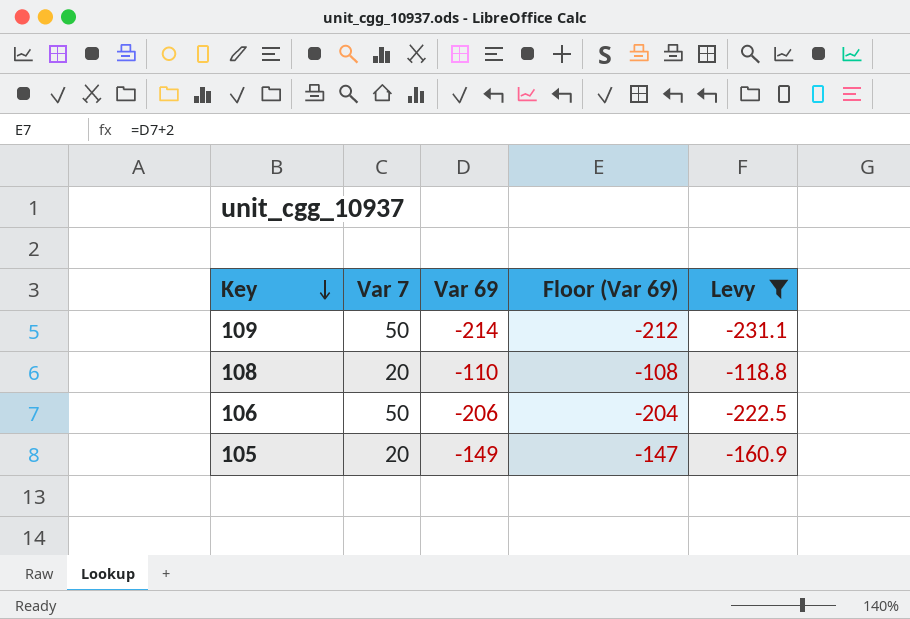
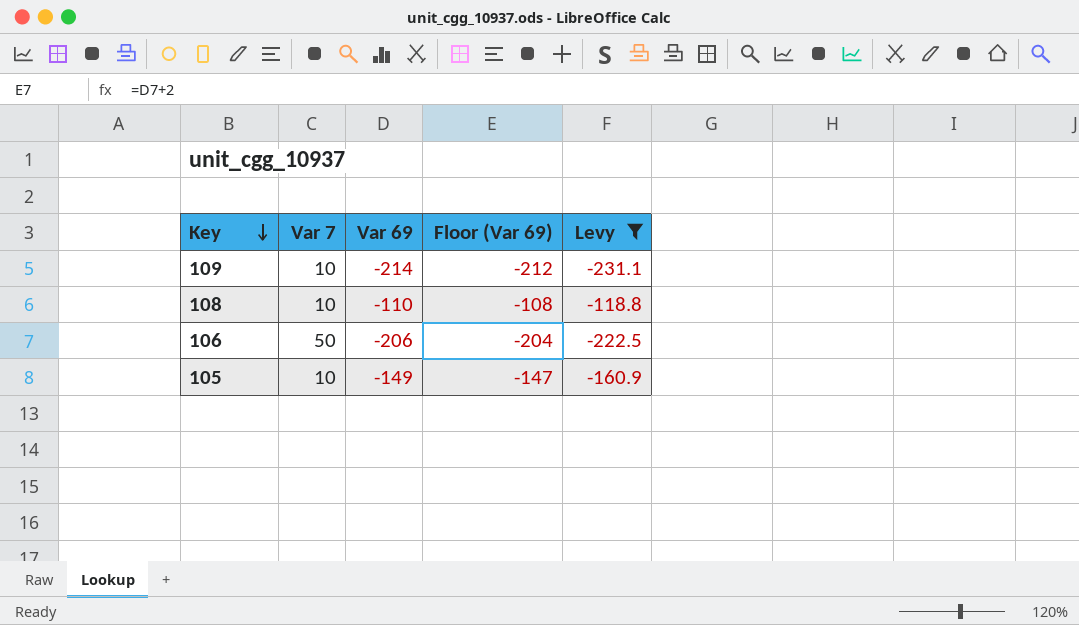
109 | Var 7: 50 -> 10
108 | Var 7: 20 -> 10
105 | Var 7: 20 -> 10

